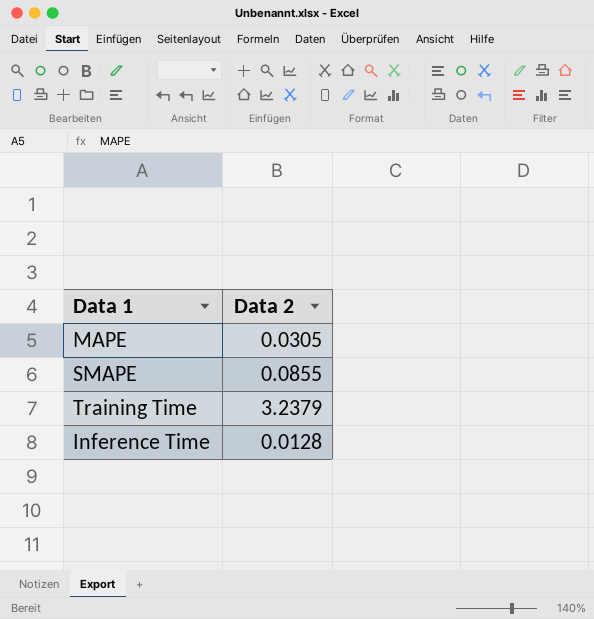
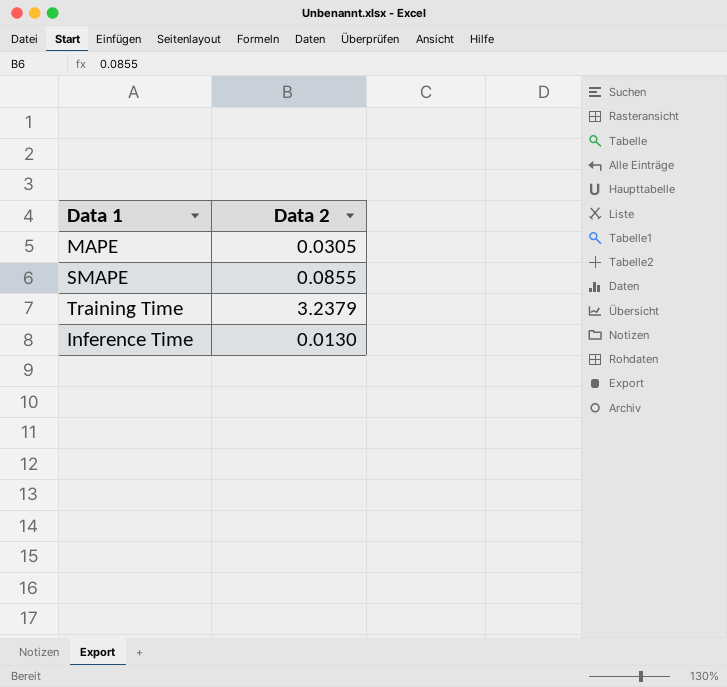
Inference Time | Data 2: 0.0128 -> 0.0130

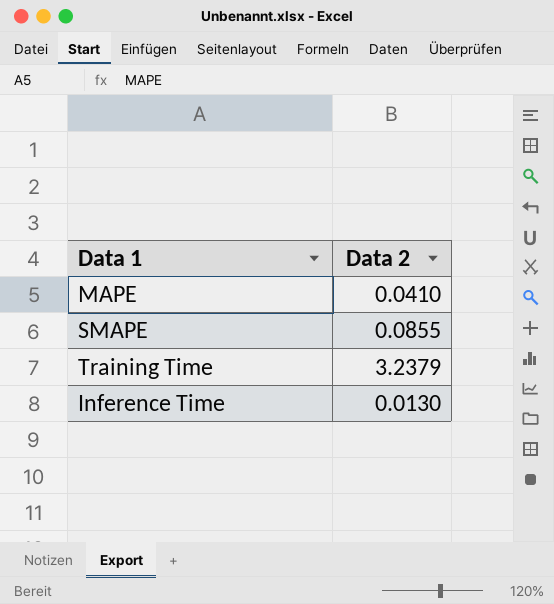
MAPE | Data 2: 0.0305 -> 0.0410

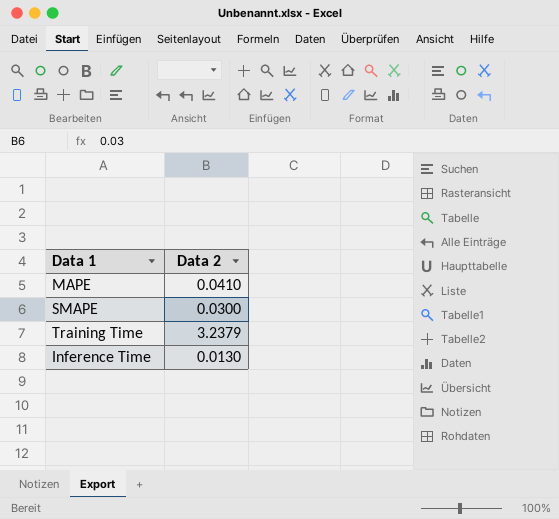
SMAPE | Data 2: 0.0855 -> 0.0300

